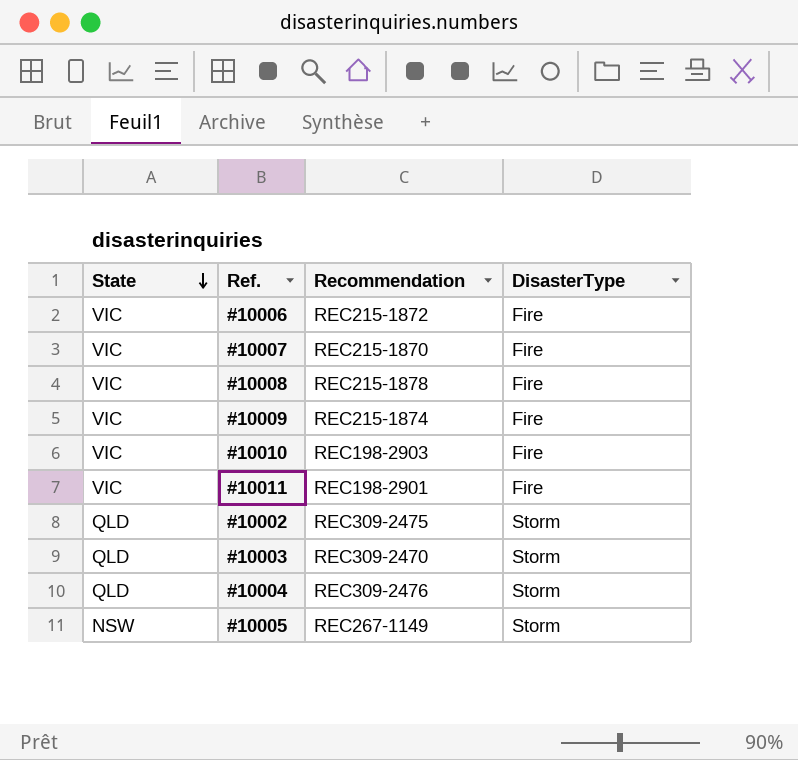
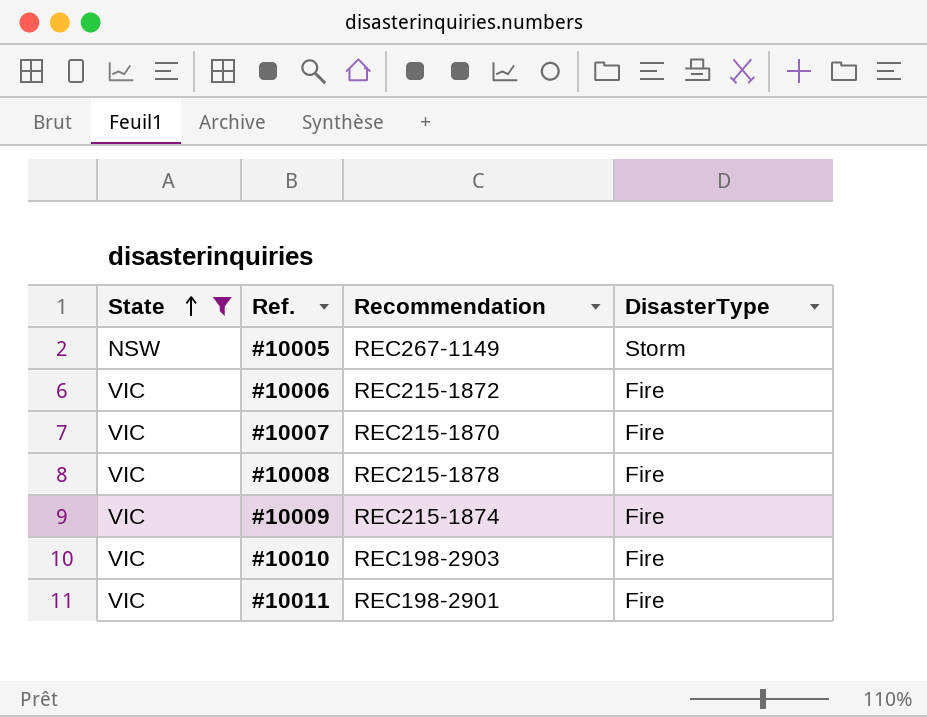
filter: none -> State != QLD
row order: State descending -> State ascending

